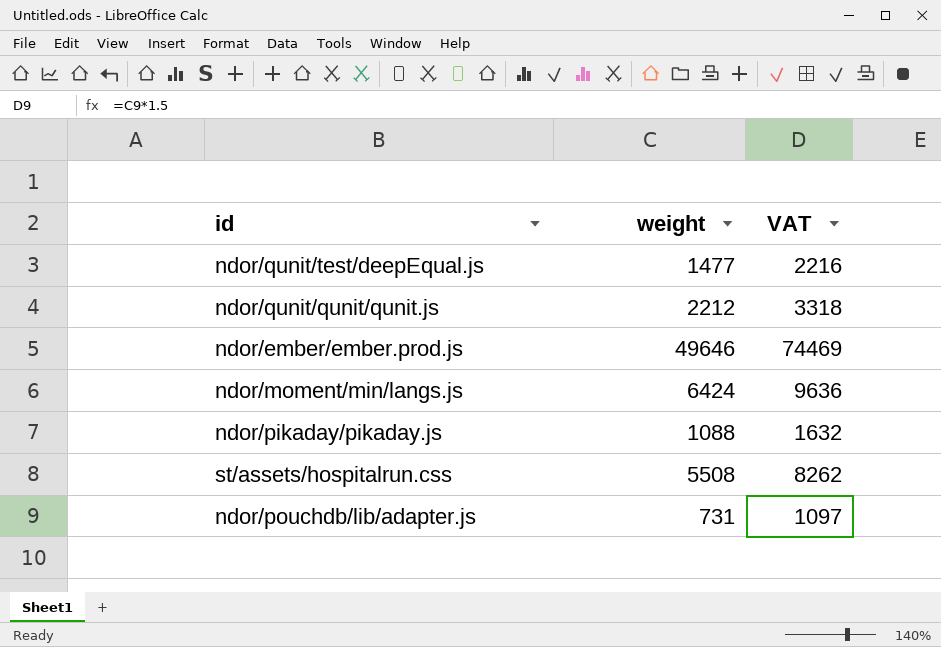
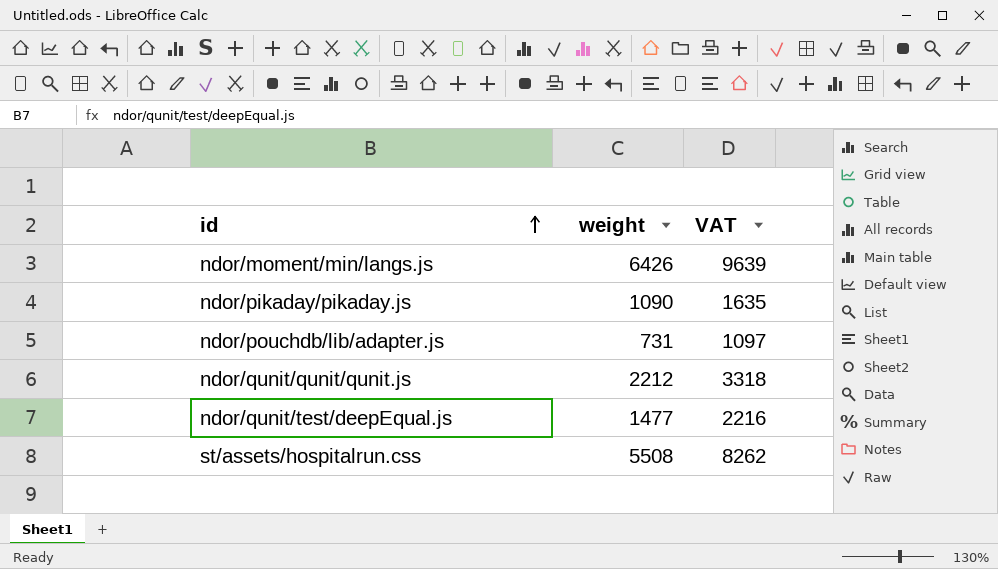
row order: none -> id ascending
row ndor/ember/ember.prod.js: 49646 | 74469 -> none
ndor/moment/min/langs.js | weight: 6424 -> 6426
ndor/moment/min/langs.js | VAT: 9636 -> 9639
ndor/pikaday/pikaday.js | weight: 1088 -> 1090
ndor/pikaday/pikaday.js | VAT: 1632 -> 1635

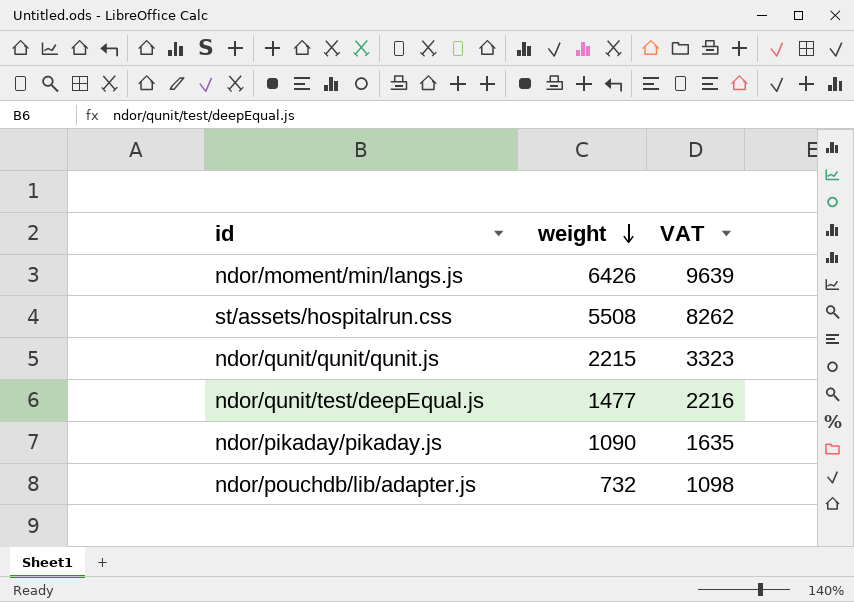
row order: id ascending -> weight descending
ndor/qunit/qunit/qunit.js | weight: 2212 -> 2215
ndor/qunit/qunit/qunit.js | VAT: 3318 -> 3323
ndor/pouchdb/lib/adapter.js | weight: 731 -> 732
ndor/pouchdb/lib/adapter.js | VAT: 1097 -> 1098

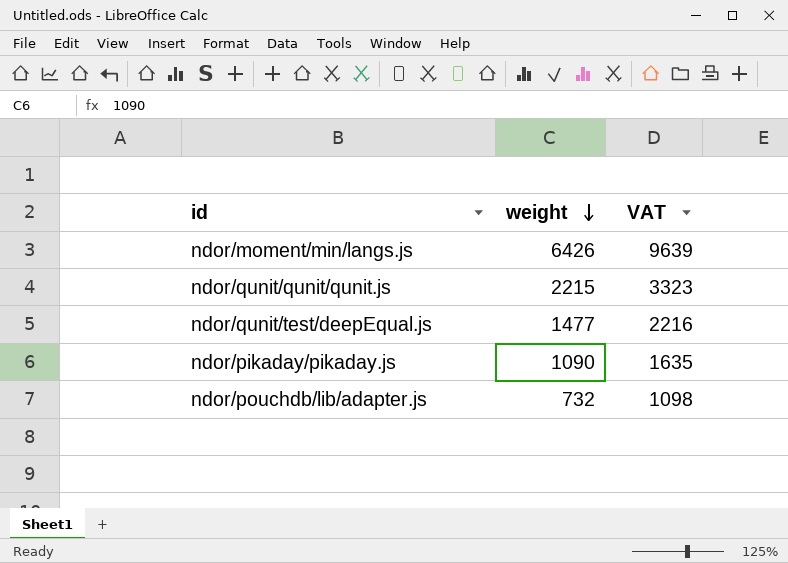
row st/assets/hospitalrun.css: 5508 | 8262 -> none

